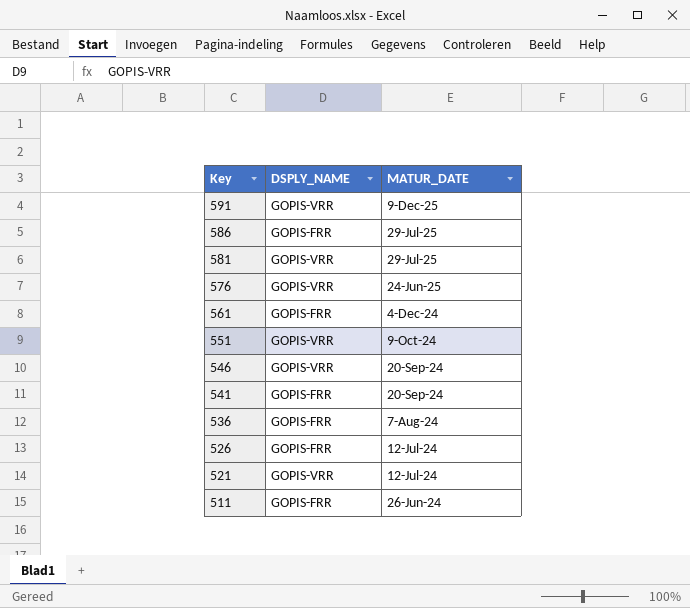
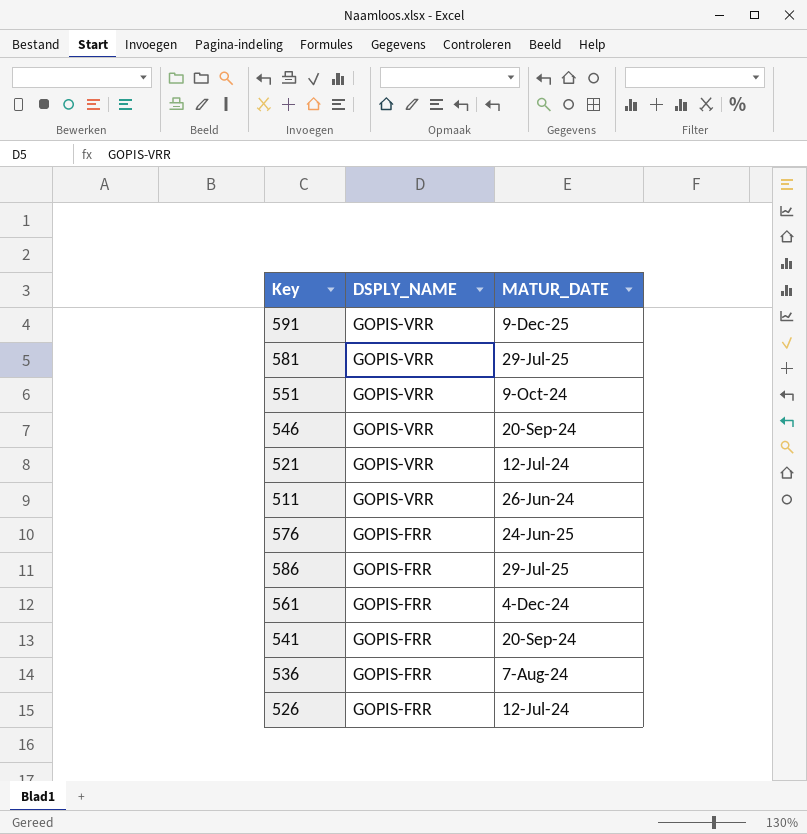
row order: Key descending -> DSPLY_NAME descending
511 | DSPLY_NAME: GOPIS-FRR -> GOPIS-VRR
576 | DSPLY_NAME: GOPIS-VRR -> GOPIS-FRR

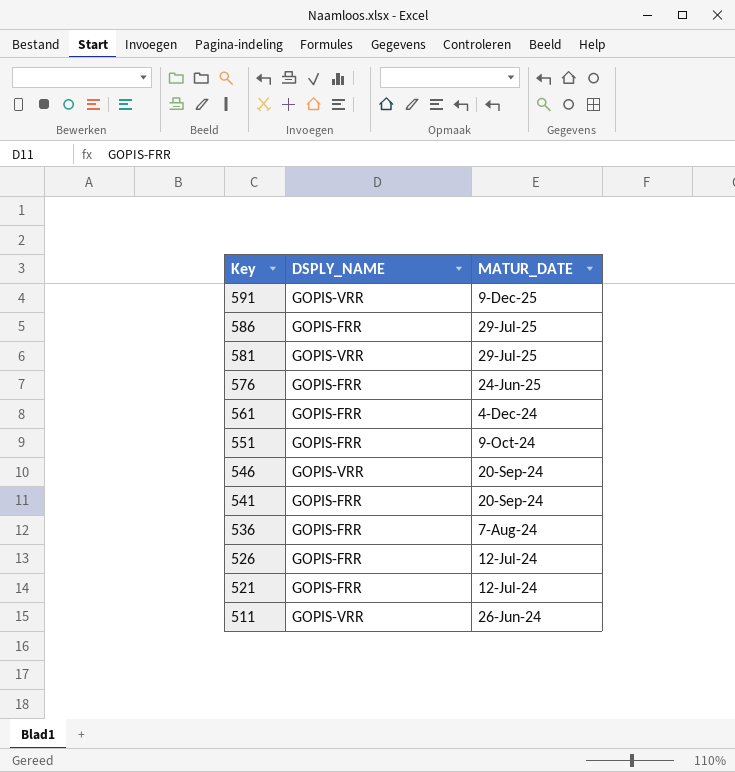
row order: DSPLY_NAME descending -> Key descending
551 | DSPLY_NAME: GOPIS-VRR -> GOPIS-FRR
521 | DSPLY_NAME: GOPIS-VRR -> GOPIS-FRR

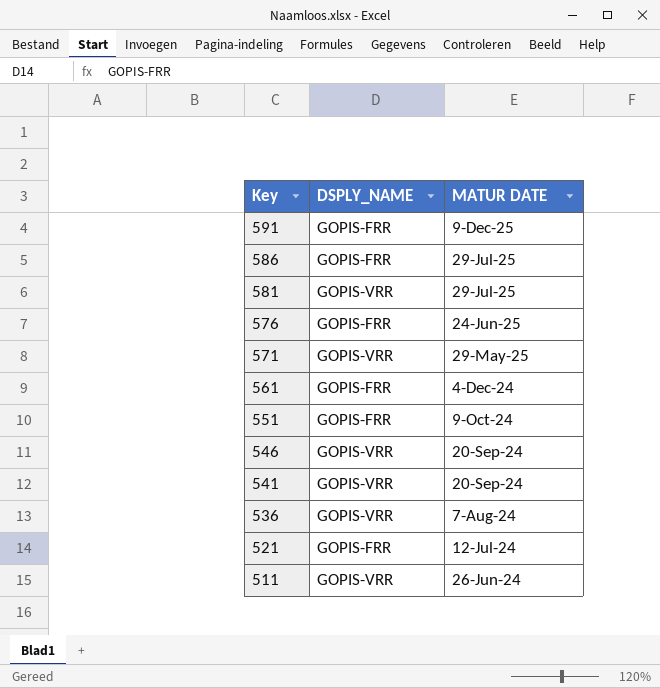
column name: MATUR_DATE -> MATUR DATE
row 526: GOPIS-FRR | 12-Jul-24 -> none
591 | DSPLY_NAME: GOPIS-VRR -> GOPIS-FRR
row 571: none -> GOPIS-VRR | 29-May-25
541 | DSPLY_NAME: GOPIS-FRR -> GOPIS-VRR
536 | DSPLY_NAME: GOPIS-FRR -> GOPIS-VRR

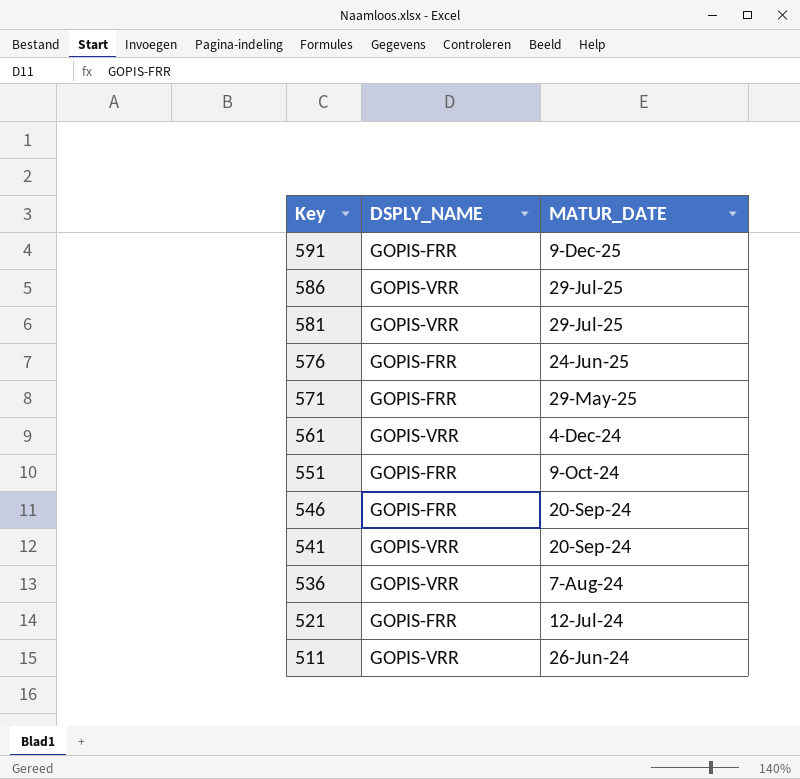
column name: MATUR DATE -> MATUR_DATE
586 | DSPLY_NAME: GOPIS-FRR -> GOPIS-VRR
571 | DSPLY_NAME: GOPIS-VRR -> GOPIS-FRR
561 | DSPLY_NAME: GOPIS-FRR -> GOPIS-VRR
546 | DSPLY_NAME: GOPIS-VRR -> GOPIS-FRR

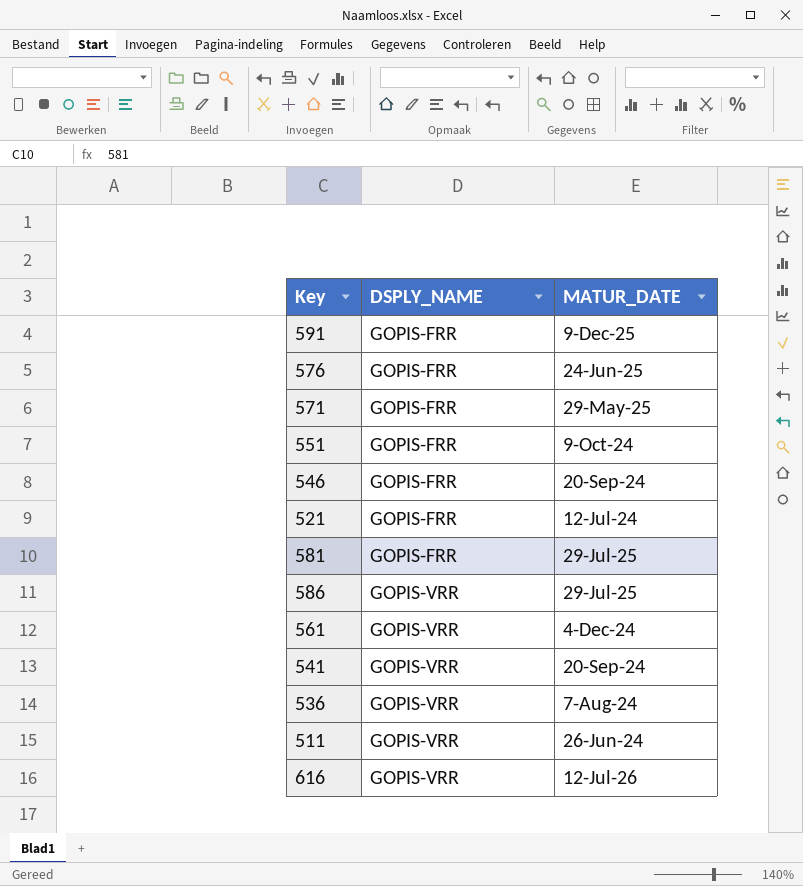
row order: Key descending -> DSPLY_NAME ascending
581 | DSPLY_NAME: GOPIS-VRR -> GOPIS-FRR
row 616: none -> GOPIS-VRR | 12-Jul-26

